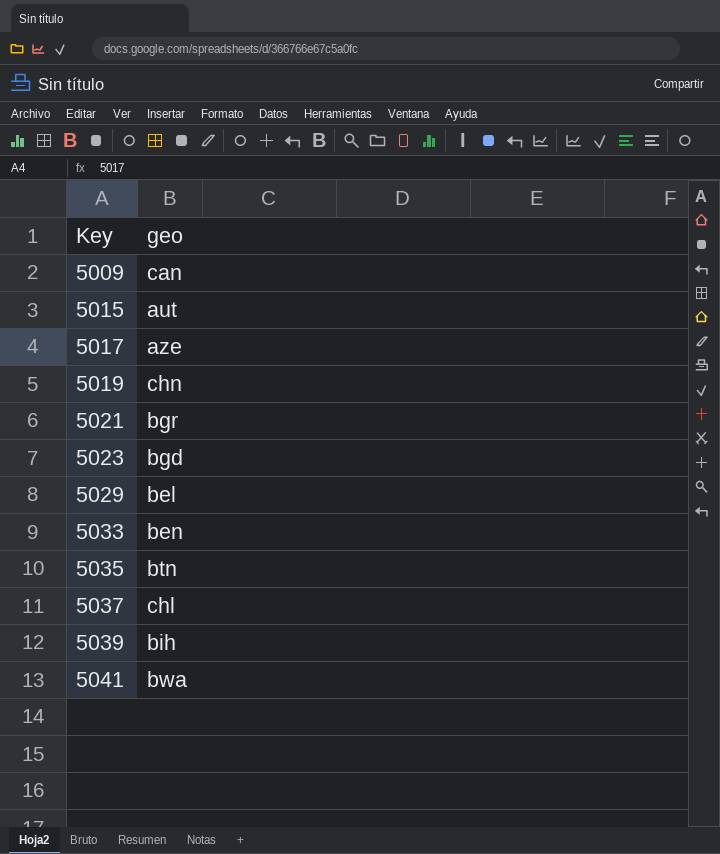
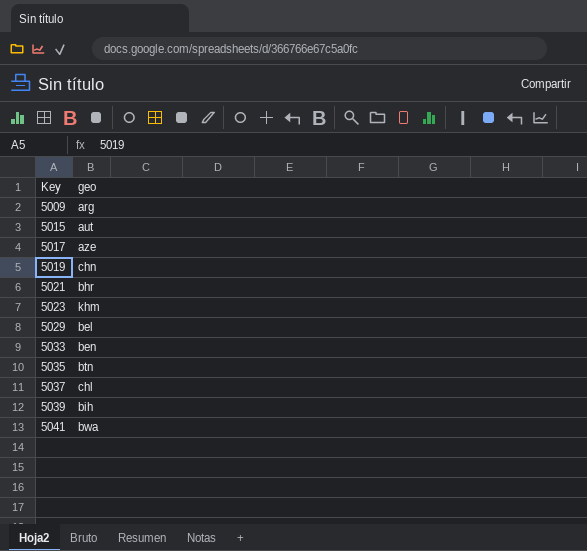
5009 | geo: can -> arg
5021 | geo: bgr -> bhr
5023 | geo: bgd -> khm

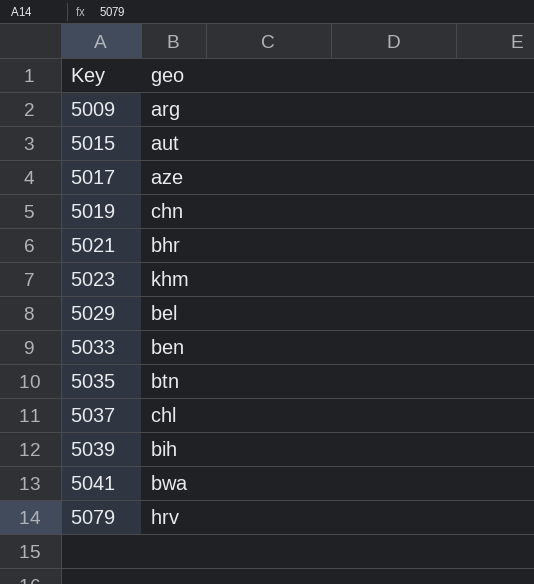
row 5079: none -> hrv

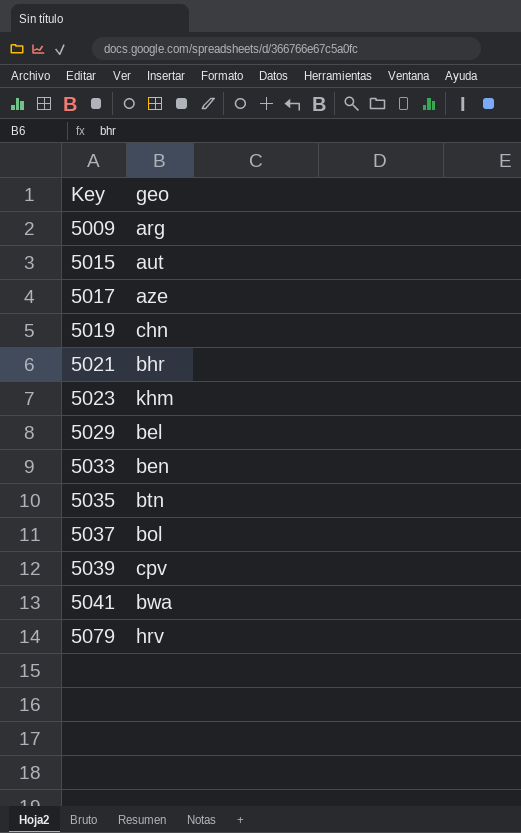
5037 | geo: chl -> bol
5039 | geo: bih -> cpv

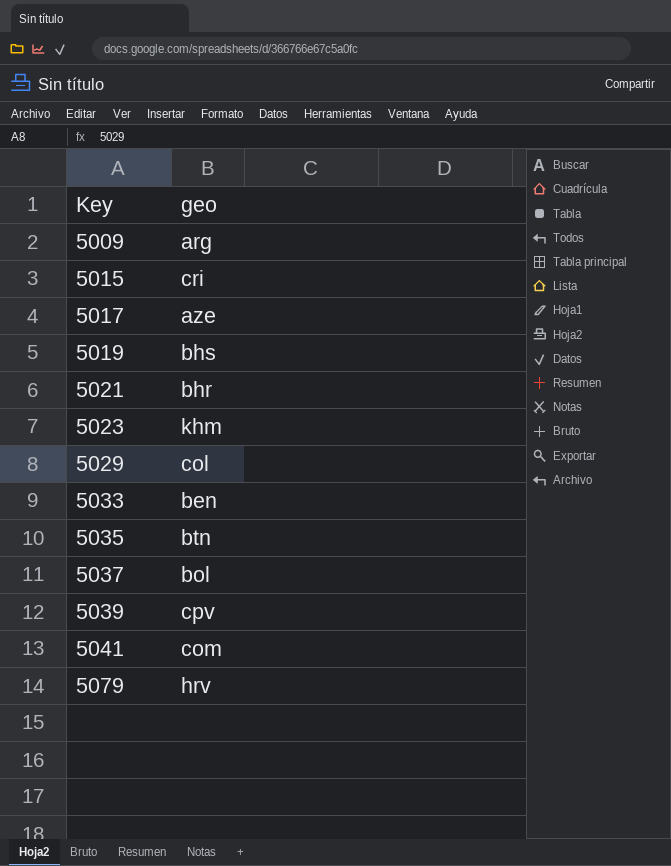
5015 | geo: aut -> cri
5019 | geo: chn -> bhs
5029 | geo: bel -> col
5041 | geo: bwa -> com

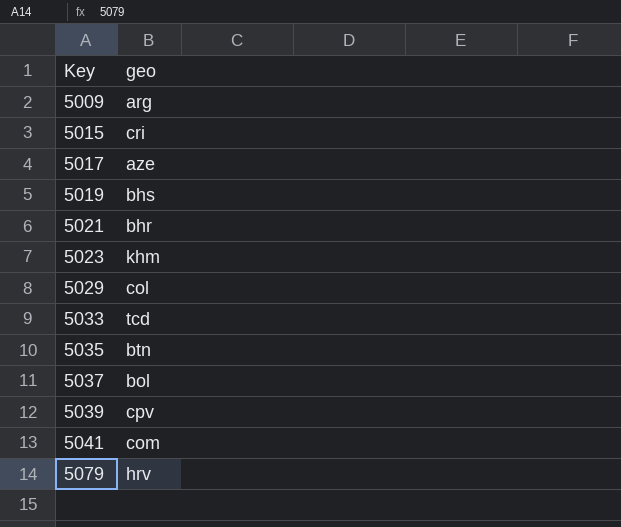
5033 | geo: ben -> tcd

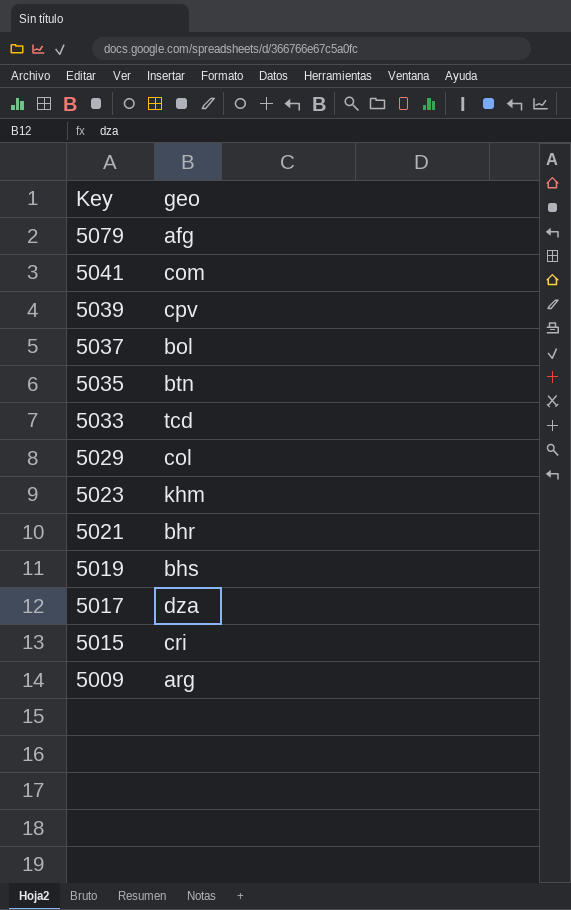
row order: Key ascending -> Key descending
5079 | geo: hrv -> afg
5017 | geo: aze -> dza

